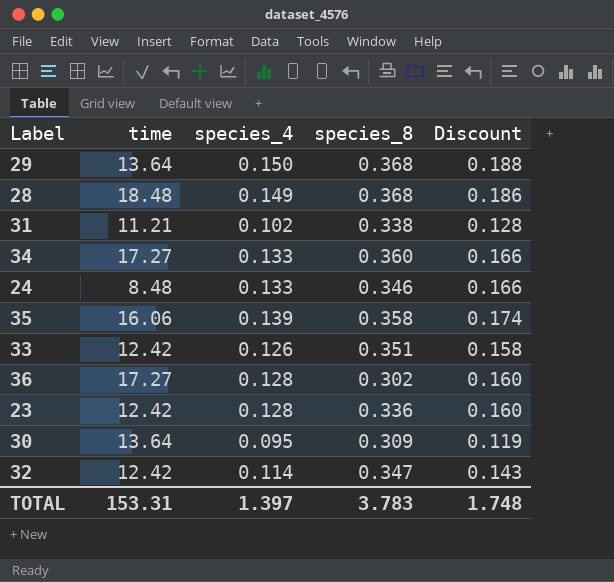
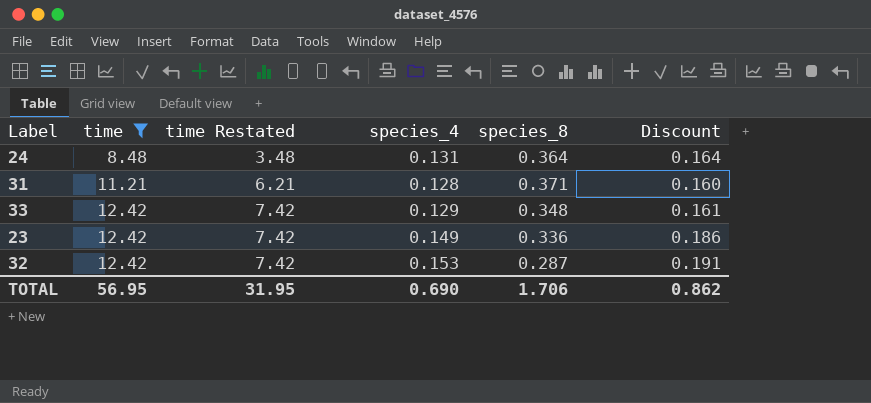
filter: none -> time <= 12.42
row order: none -> time ascending
column time Restated | formula: none -> [time] - 5
24 | species_4: 0.133 -> 0.131
24 | species_8: 0.346 -> 0.364
24 | Discount: 0.166 -> 0.164
31 | species_4: 0.102 -> 0.128
31 | species_8: 0.338 -> 0.371
31 | Discount: 0.128 -> 0.160
33 | species_4: 0.126 -> 0.129
33 | species_8: 0.351 -> 0.348
33 | Discount: 0.158 -> 0.161
23 | species_4: 0.128 -> 0.149
23 | Discount: 0.160 -> 0.186
32 | species_4: 0.114 -> 0.153
32 | species_8: 0.347 -> 0.287
32 | Discount: 0.143 -> 0.191
TOTAL | time: 153.31 -> 56.95
TOTAL | species_4: 1.397 -> 0.690
TOTAL | species_8: 3.783 -> 1.706
TOTAL | Discount: 1.748 -> 0.862

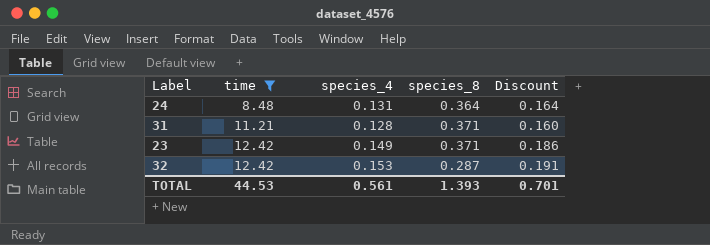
column time Restated | formula: [time] - 5 -> none
row 33: 12.42 | 7.42 | 0.129 | 0.348 | 0.161 -> none
23 | species_8: 0.336 -> 0.371
TOTAL | time: 56.95 -> 44.53
TOTAL | species_4: 0.690 -> 0.561
TOTAL | species_8: 1.706 -> 1.393
TOTAL | Discount: 0.862 -> 0.701

